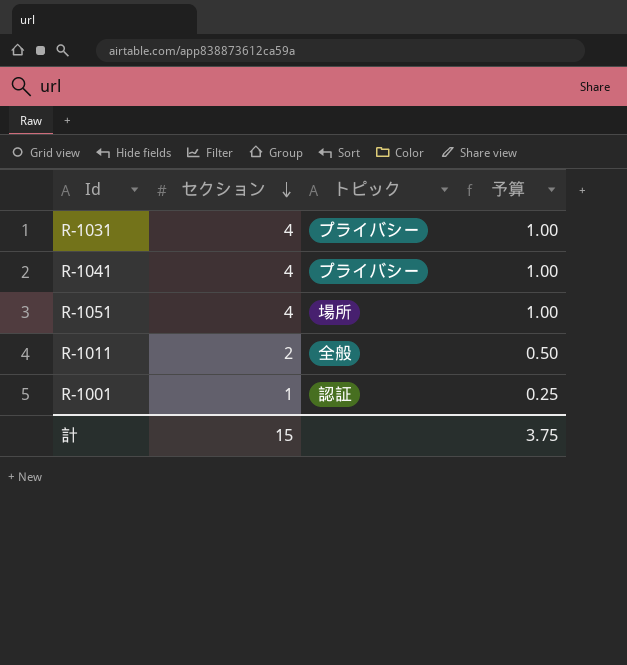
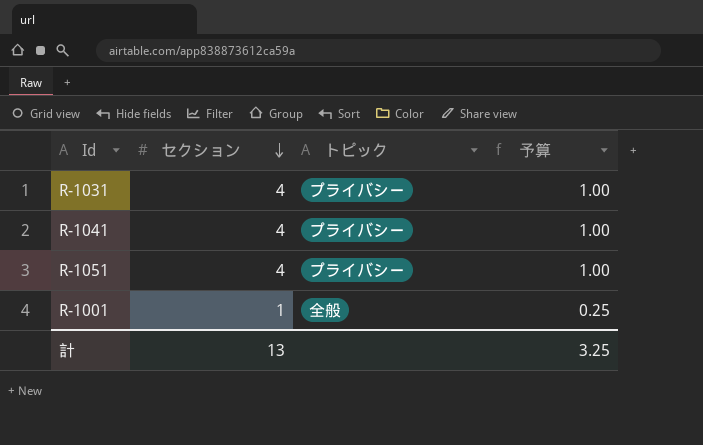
row R-1011: 2 | 全般 | 0.50 -> none
R-1051 | トピック: 場所 -> プライバシー
R-1001 | トピック: 認証 -> 全般
計 | セクション: 15 -> 13
計 | 予算: 3.75 -> 3.25

